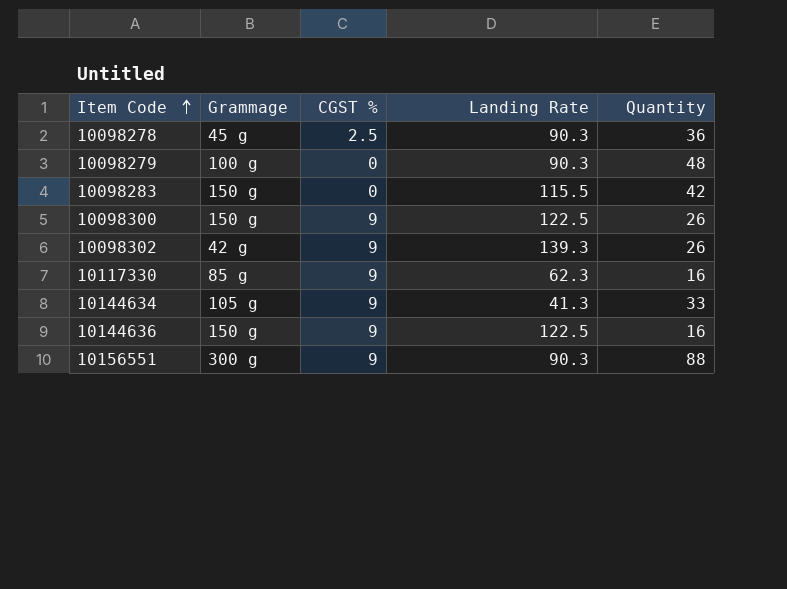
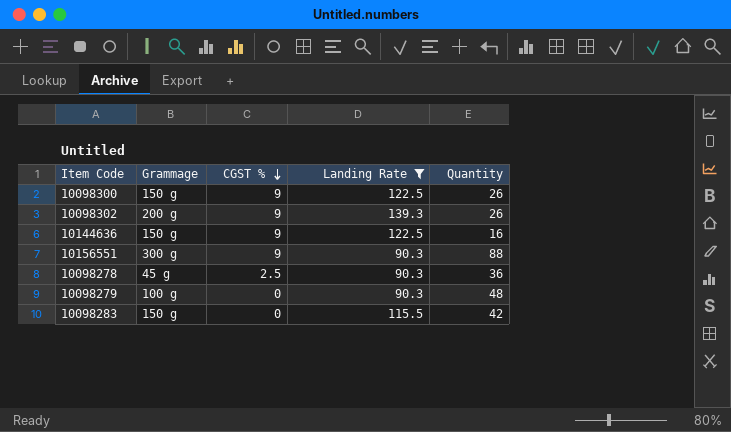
filter: none -> Landing Rate >= 90.3
row order: Item Code ascending -> CGST % descending
10098302 | Grammage: 42 g -> 200 g

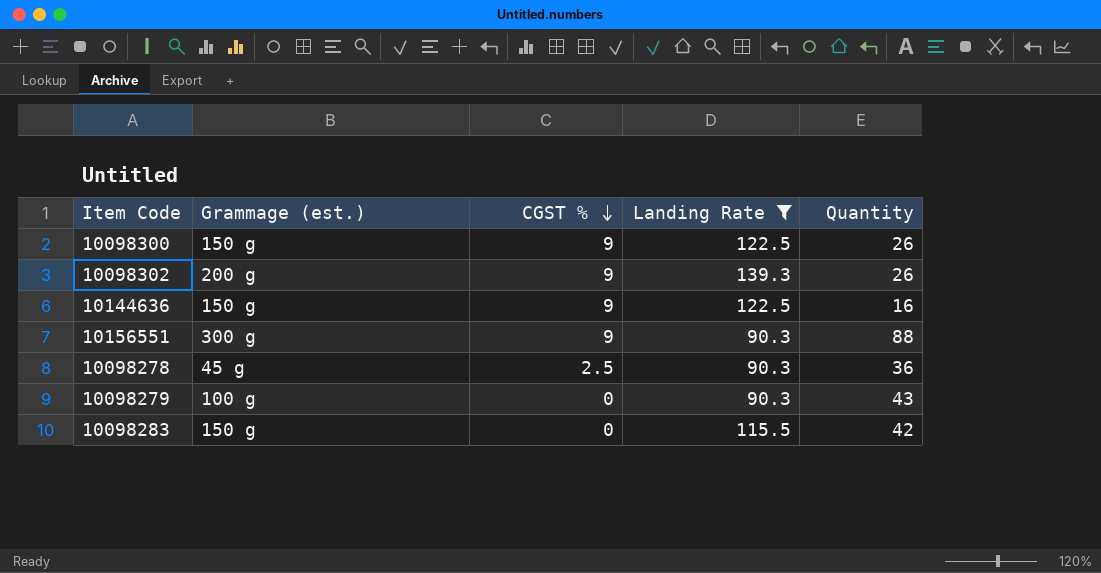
column name: Grammage -> Grammage (est.)
10098279 | Quantity: 48 -> 43

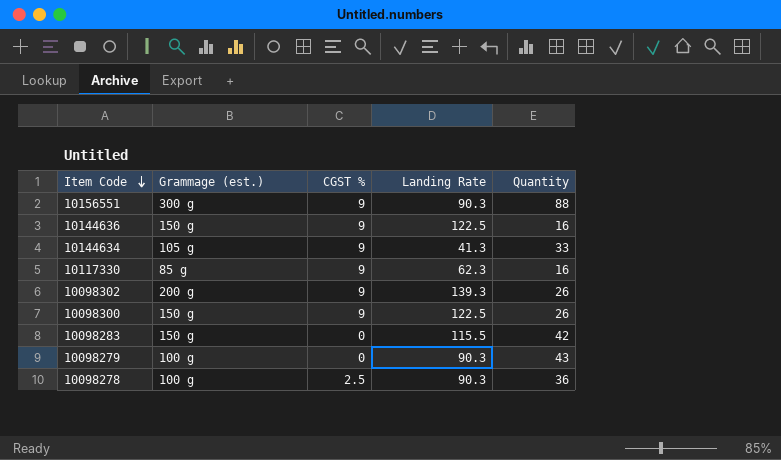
filter: Landing Rate >= 90.3 -> none
row order: CGST % descending -> Item Code descending
10098278 | Grammage (est.): 45 g -> 100 g

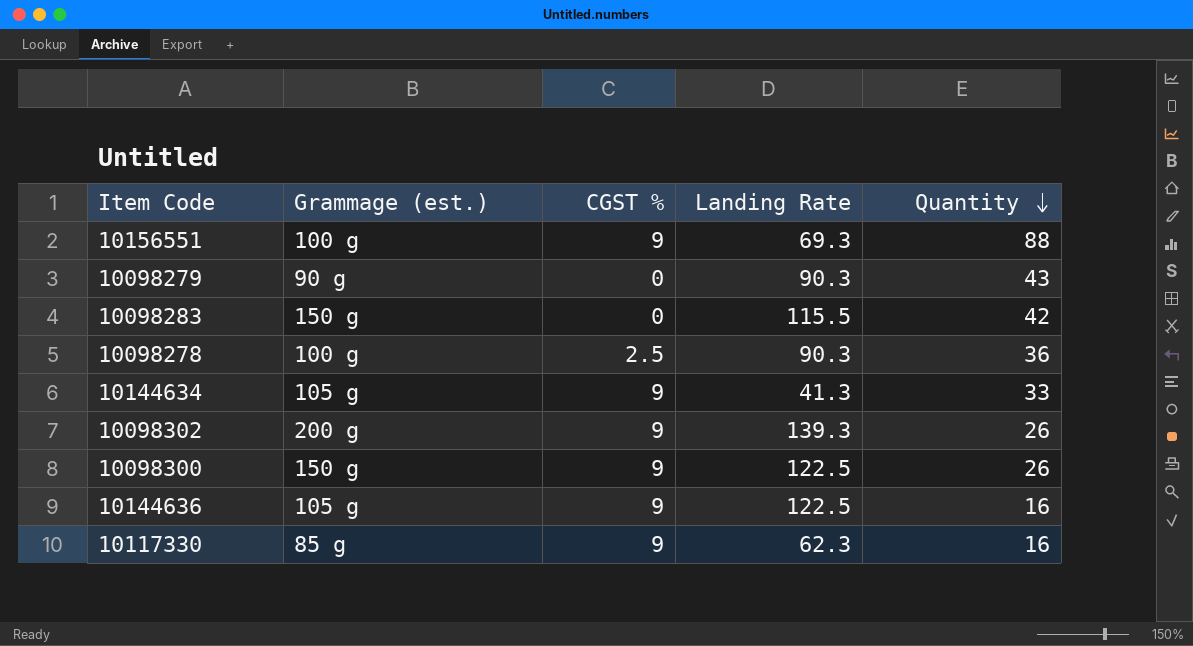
row order: Item Code descending -> Quantity descending
10156551 | Grammage (est.): 300 g -> 100 g
10156551 | Landing Rate: 90.3 -> 69.3
10098279 | Grammage (est.): 100 g -> 90 g
10144636 | Grammage (est.): 150 g -> 105 g

